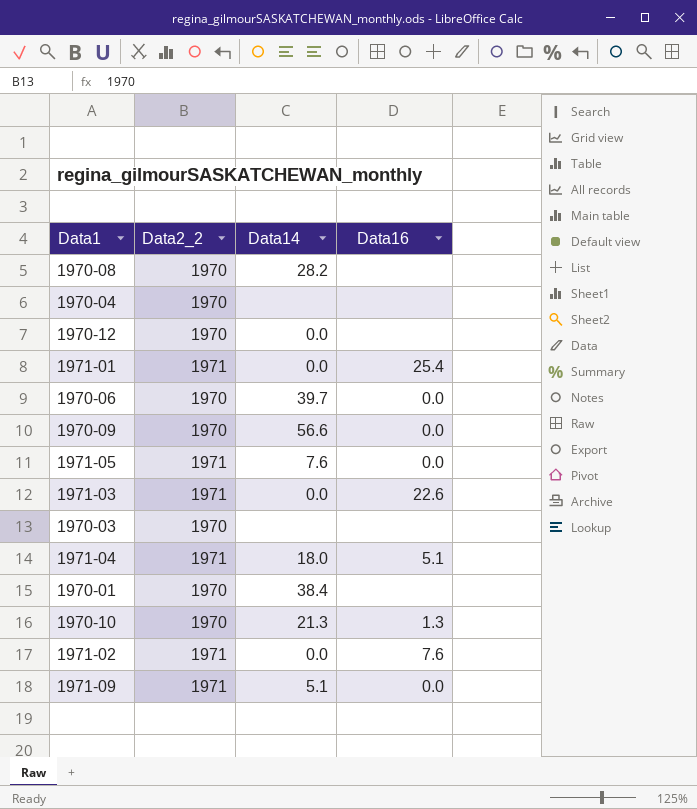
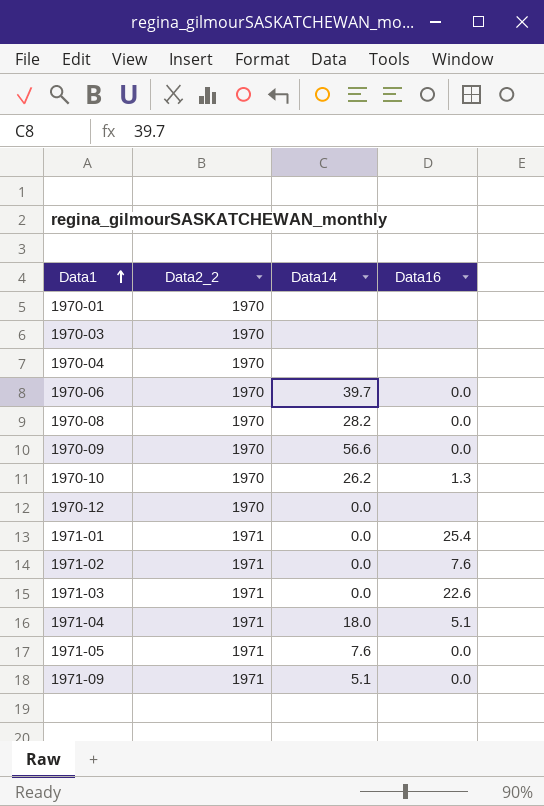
row order: none -> Data1 ascending
1970-01 | Data14: 38.4 -> none
1970-08 | Data16: none -> 0.0
1970-10 | Data14: 21.3 -> 26.2

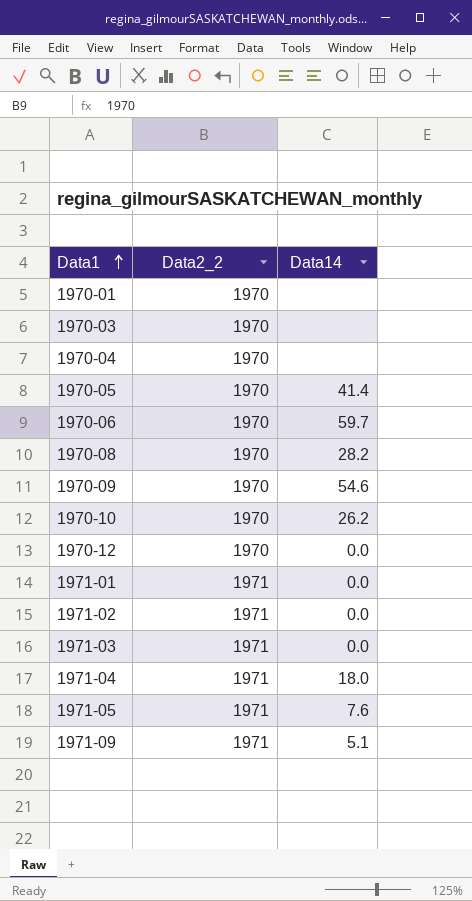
column Data16 | position: 4 -> none
row 1970-05: none -> 1970 | 41.4
1970-06 | Data14: 39.7 -> 59.7
1970-09 | Data14: 56.6 -> 54.6

